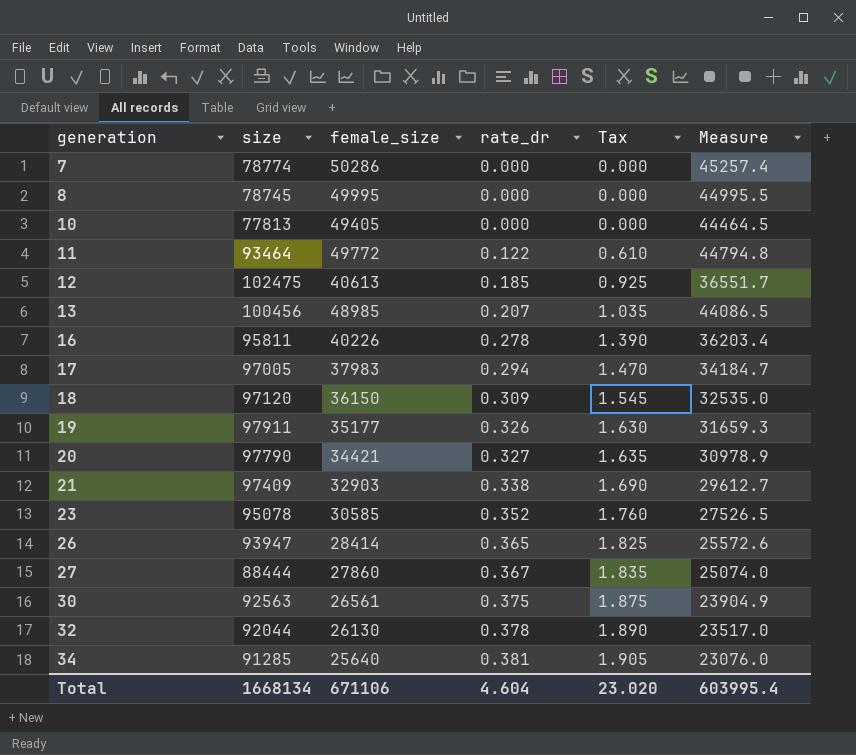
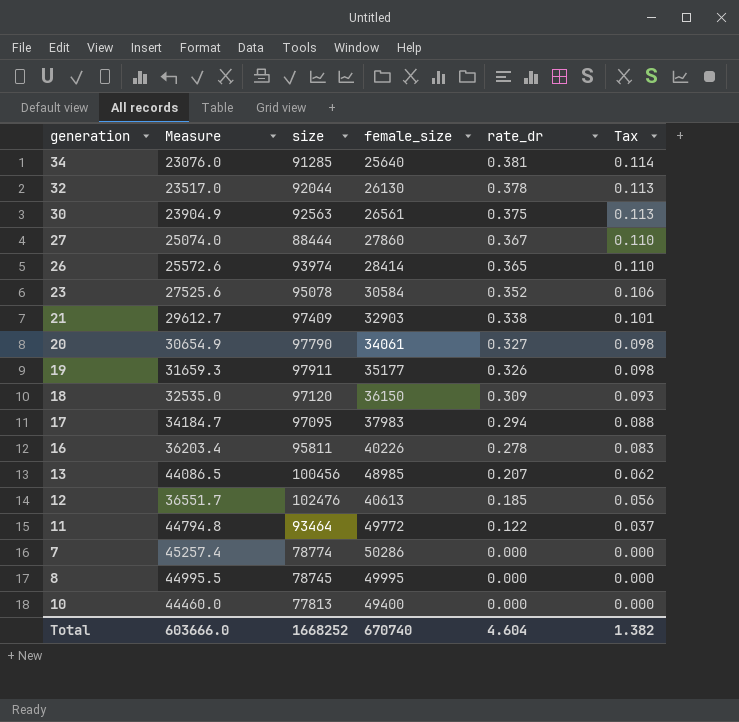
row order: generation ascending -> rate_dr descending
column Measure | position: 6 -> 2
column Tax | formula: [rate_dr] * 5 -> [rate_dr] * 0.3
26 | size: 93947 -> 93974
23 | Measure: 27526.5 -> 27525.6
23 | female_size: 30585 -> 30584
20 | Measure: 30978.9 -> 30654.9
20 | female_size: 34421 -> 34061
17 | size: 97005 -> 97095
12 | size: 102475 -> 102476
10 | Measure: 44464.5 -> 44460.0
10 | female_size: 49405 -> 49400
Total | Measure: 603995.4 -> 603666.0
Total | size: 1668134 -> 1668252
Total | female_size: 671106 -> 670740
Total | Tax: 23.020 -> 1.382

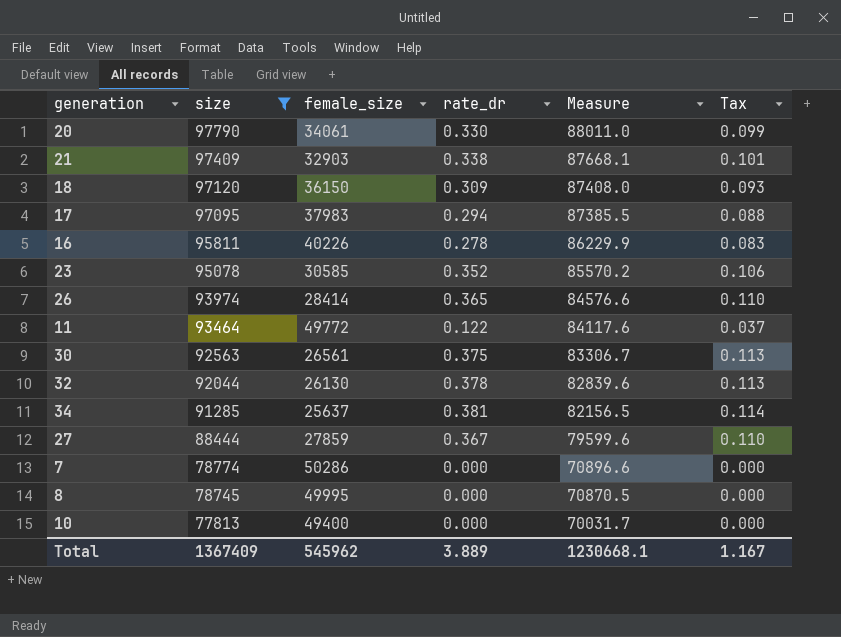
filter: none -> size <= 97790
row order: rate_dr descending -> size descending
column Measure | formula: [female_size] * 0.9 -> [size] * 0.9
column Measure | position: 2 -> 5
20 | rate_dr: 0.327 -> 0.330
20 | Tax: 0.098 -> 0.099
23 | female_size: 30584 -> 30585
34 | female_size: 25640 -> 25637
27 | female_size: 27860 -> 27859
Total | size: 1668252 -> 1367409
Total | female_size: 670740 -> 545962
Total | rate_dr: 4.604 -> 3.889
Total | Measure: 603666.0 -> 1230668.1
Total | Tax: 1.382 -> 1.167

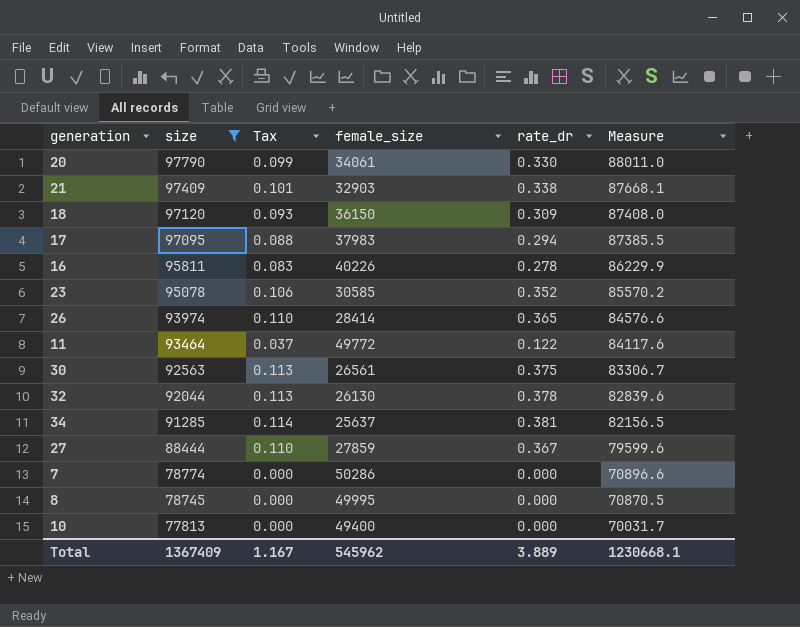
column Tax | position: 6 -> 3

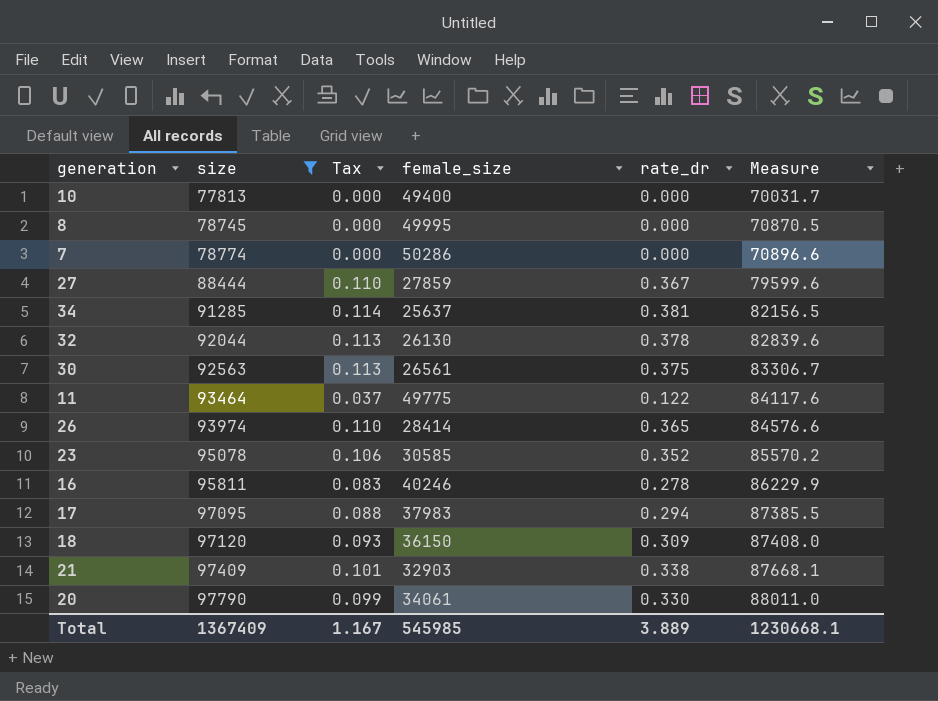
row order: size descending -> size ascending
11 | female_size: 49772 -> 49775
16 | female_size: 40226 -> 40246
Total | female_size: 545962 -> 545985

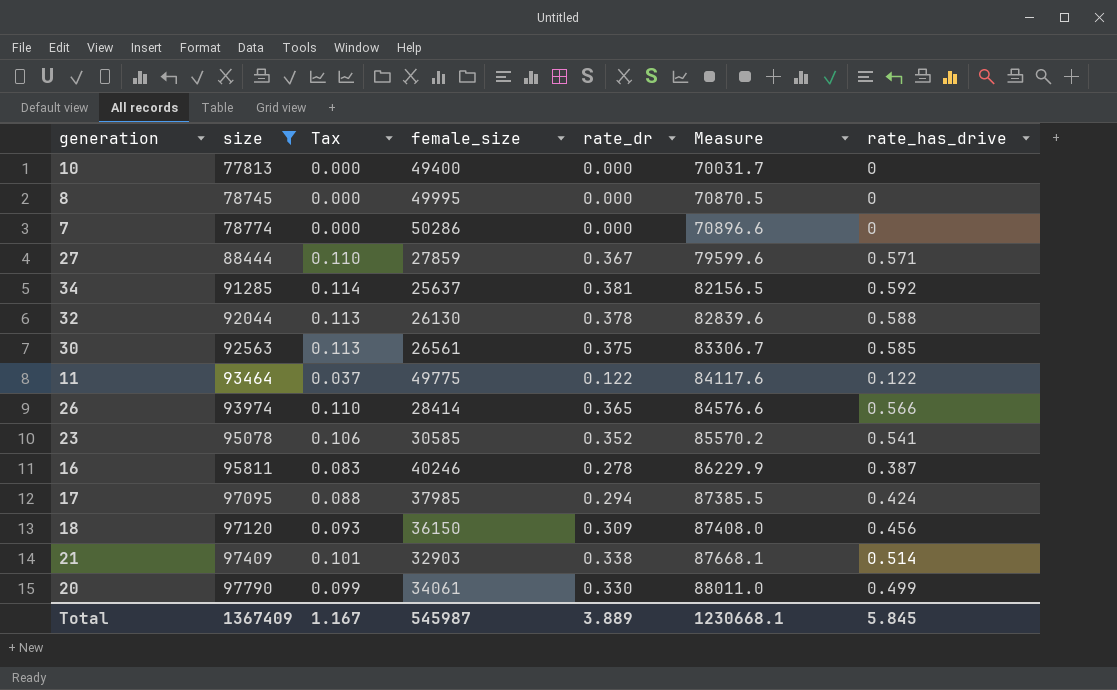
column rate_has_drive | position: none -> 7
17 | female_size: 37983 -> 37985
Total | female_size: 545985 -> 545987

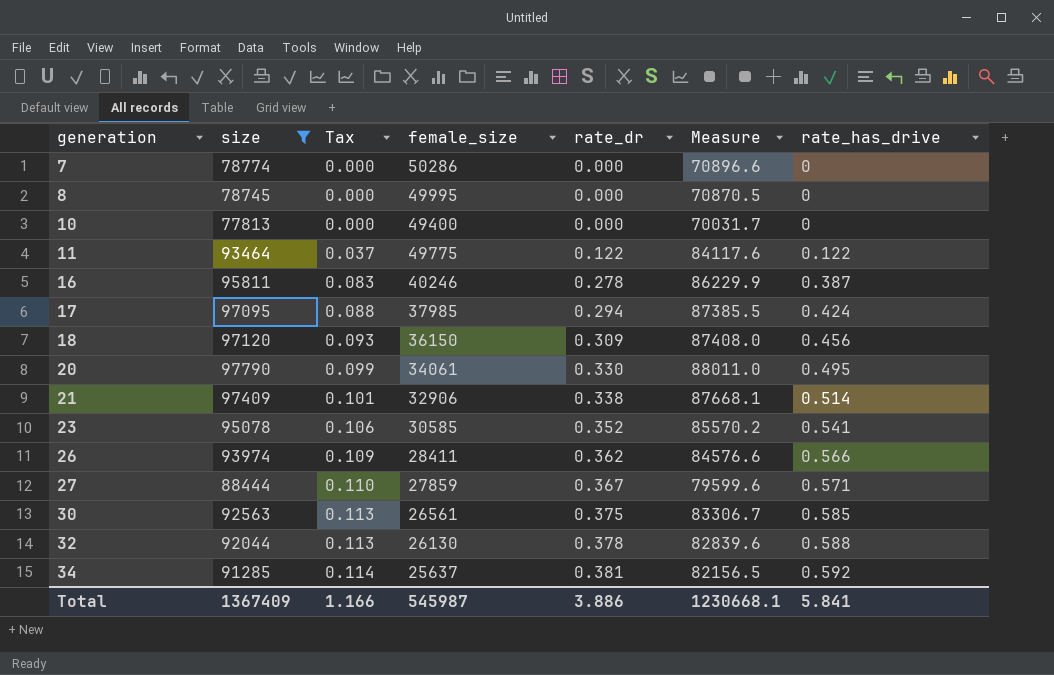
row order: size ascending -> generation ascending
20 | rate_has_drive: 0.499 -> 0.495
21 | female_size: 32903 -> 32906
26 | Tax: 0.110 -> 0.109
26 | female_size: 28414 -> 28411
26 | rate_dr: 0.365 -> 0.362
Total | Tax: 1.167 -> 1.166
Total | rate_dr: 3.889 -> 3.886
Total | rate_has_drive: 5.845 -> 5.841

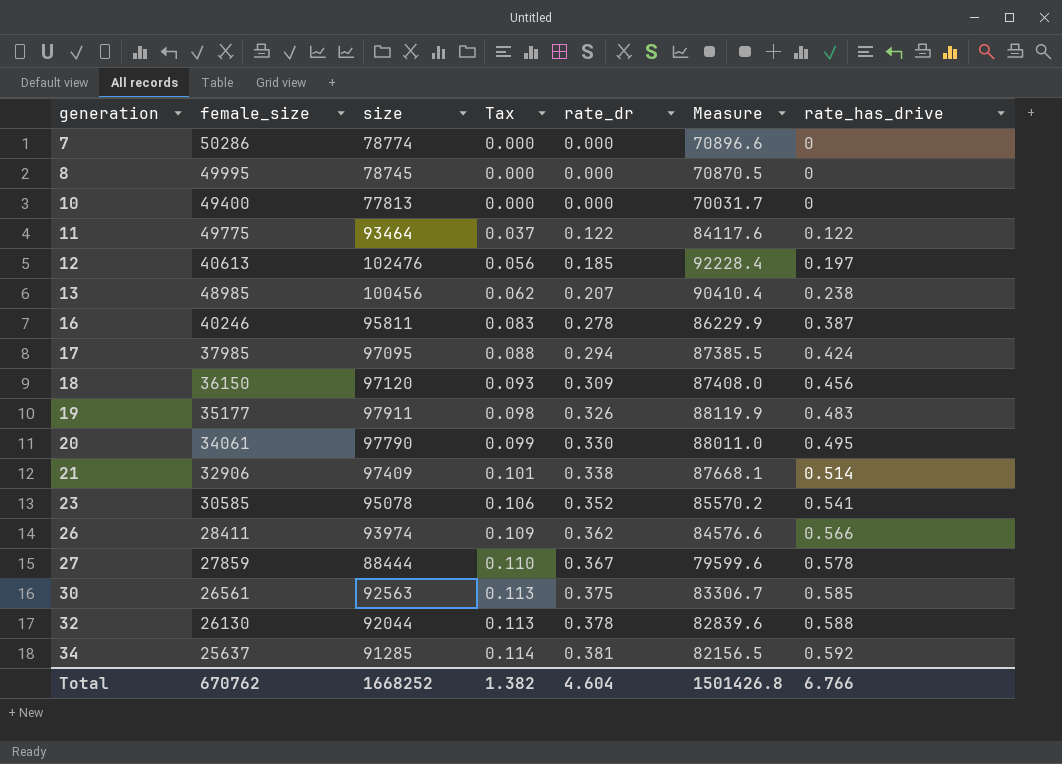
filter: size <= 97790 -> none
column female_size | position: 4 -> 2
27 | rate_has_drive: 0.571 -> 0.578
Total | female_size: 545987 -> 670762
Total | size: 1367409 -> 1668252
Total | Tax: 1.166 -> 1.382
Total | rate_dr: 3.886 -> 4.604
Total | Measure: 1230668.1 -> 1501426.8
Total | rate_has_drive: 5.841 -> 6.766

